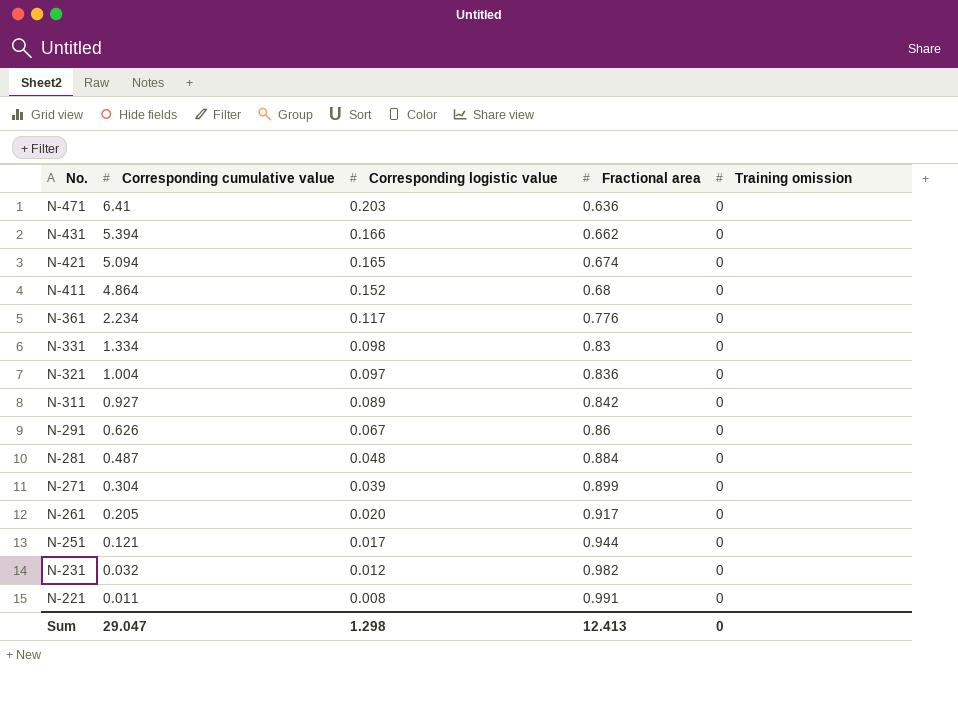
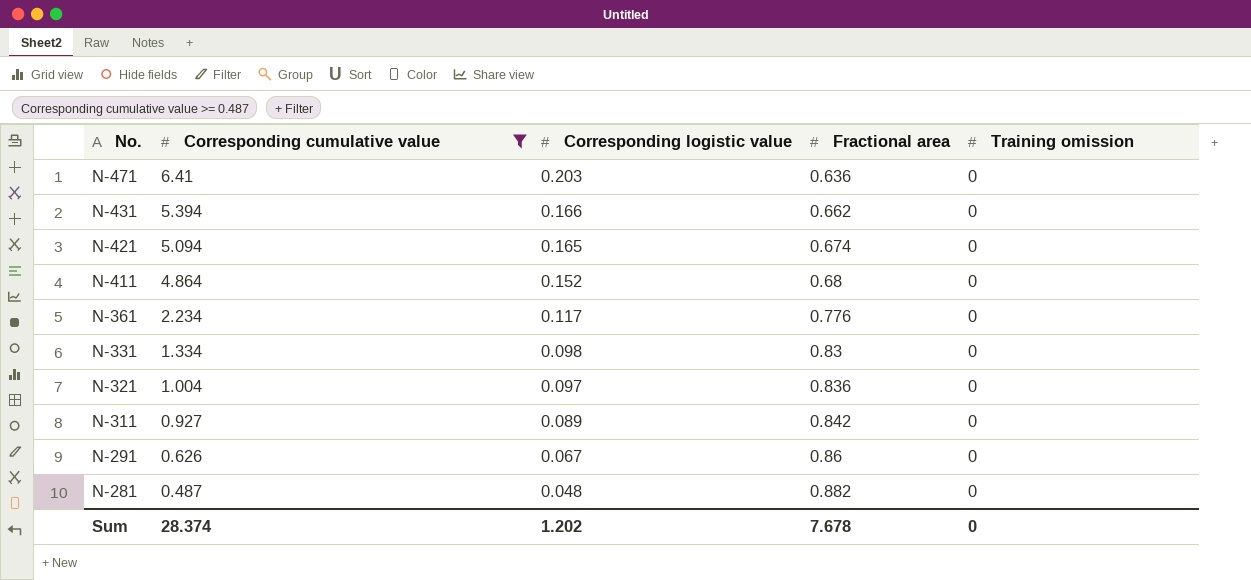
filter: none -> Corresponding cumulative value >= 0.487
N-281 | Fractional area: 0.884 -> 0.882
Sum | Corresponding cumulative value: 29.047 -> 28.374
Sum | Corresponding logistic value: 1.298 -> 1.202
Sum | Fractional area: 12.413 -> 7.678

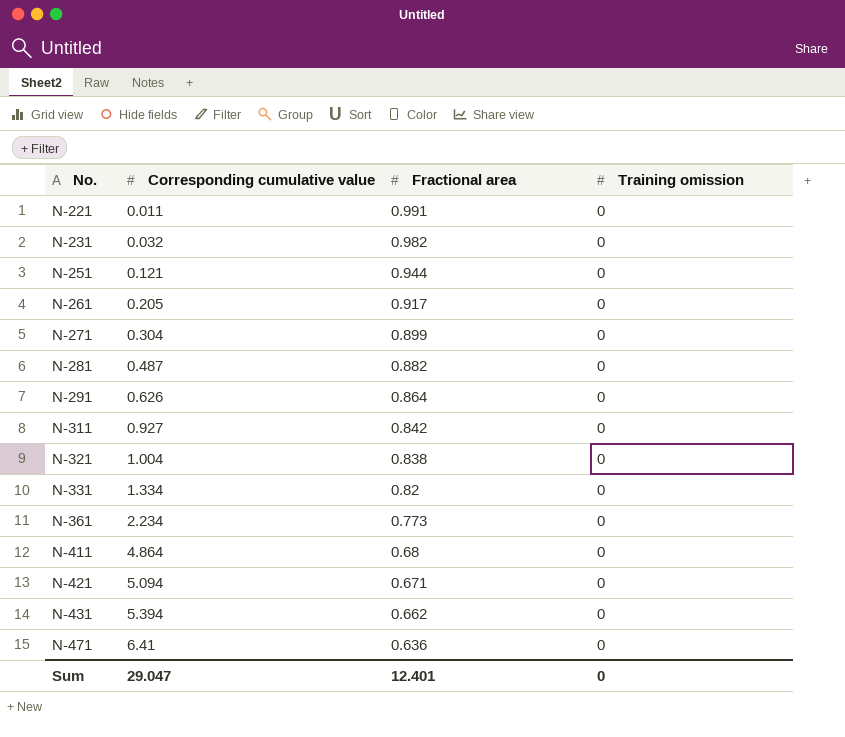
filter: Corresponding cumulative value >= 0.487 -> none
row order: No. descending -> No. ascending
column Corresponding logistic value | position: 3 -> none
N-291 | Fractional area: 0.86 -> 0.864
N-321 | Fractional area: 0.836 -> 0.838
N-331 | Fractional area: 0.83 -> 0.82
N-361 | Fractional area: 0.776 -> 0.773
N-421 | Fractional area: 0.674 -> 0.671
Sum | Corresponding cumulative value: 28.374 -> 29.047
Sum | Fractional area: 7.678 -> 12.401

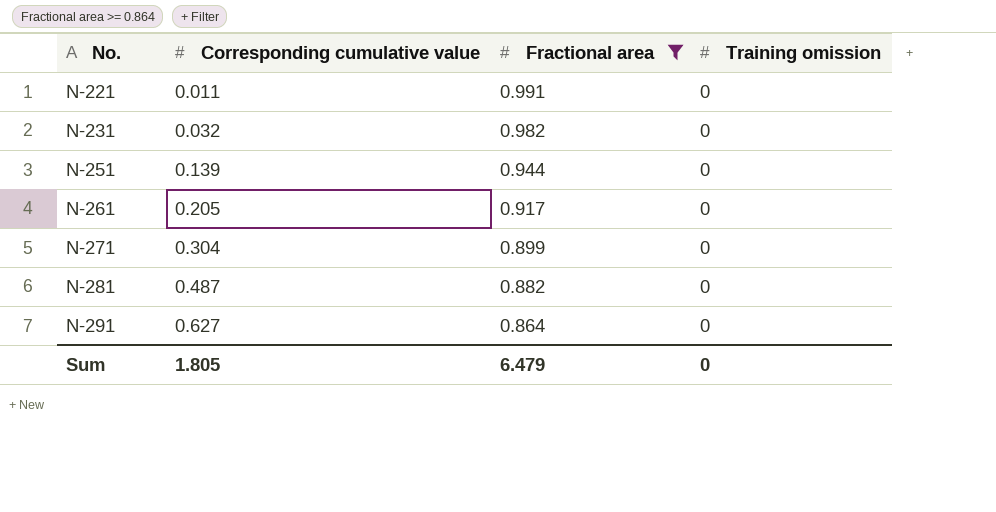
filter: none -> Fractional area >= 0.864
N-251 | Corresponding cumulative value: 0.121 -> 0.139
N-291 | Corresponding cumulative value: 0.626 -> 0.627
Sum | Corresponding cumulative value: 29.047 -> 1.805
Sum | Fractional area: 12.401 -> 6.479

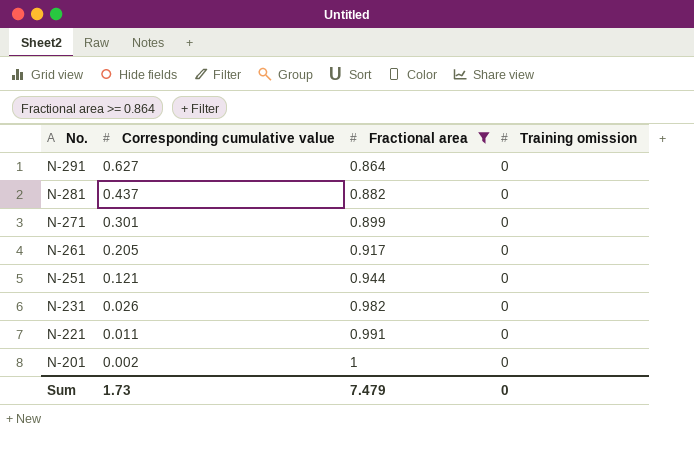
row order: No. ascending -> No. descending
N-281 | Corresponding cumulative value: 0.487 -> 0.437
N-271 | Corresponding cumulative value: 0.304 -> 0.301
N-251 | Corresponding cumulative value: 0.139 -> 0.121
N-231 | Corresponding cumulative value: 0.032 -> 0.026
row N-201: none -> 0.002 | 1 | 0
Sum | Corresponding cumulative value: 1.805 -> 1.73
Sum | Fractional area: 6.479 -> 7.479

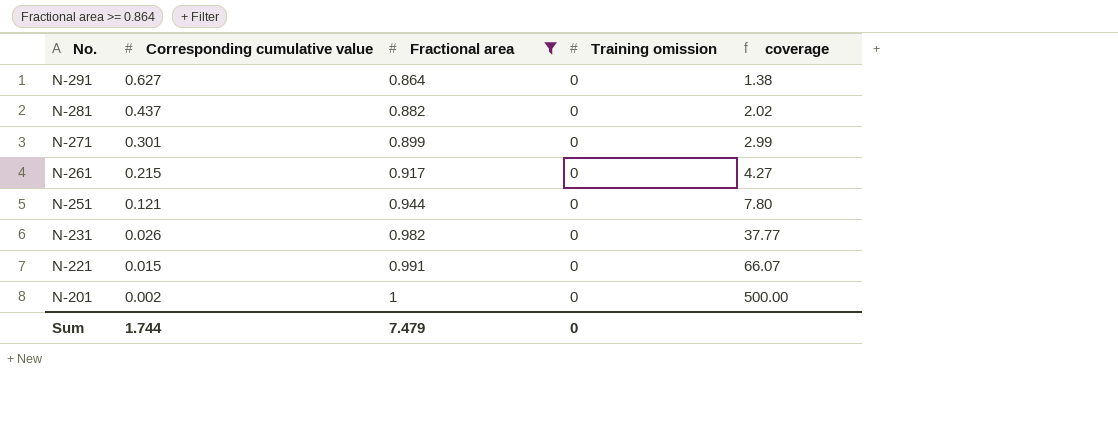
column coverage | formula: none -> [Fractional area] / [Corresponding cumulative value]
N-261 | Corresponding cumulative value: 0.205 -> 0.215
N-221 | Corresponding cumulative value: 0.011 -> 0.015
Sum | Corresponding cumulative value: 1.73 -> 1.744

